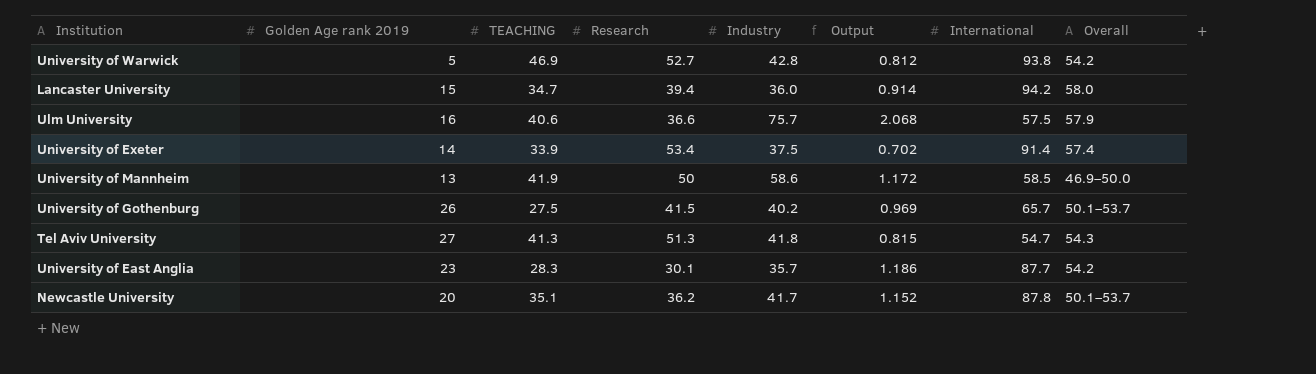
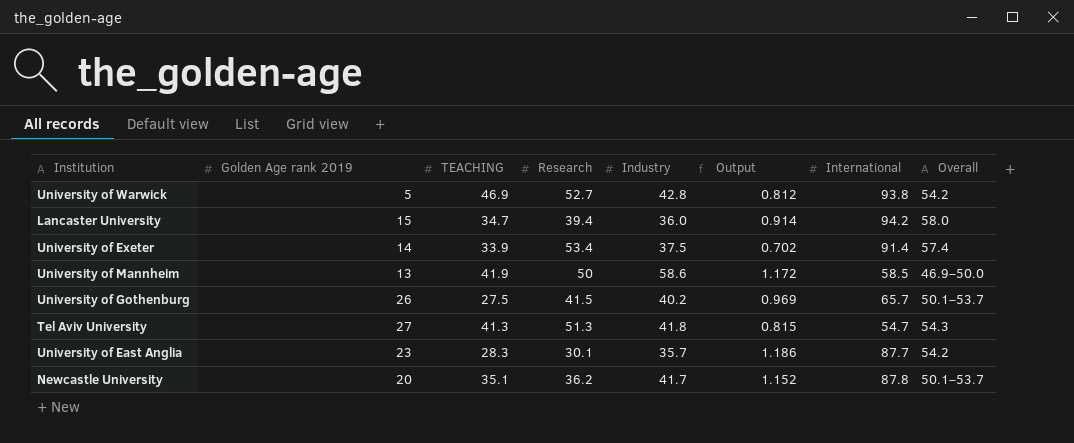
row Ulm University: 16 | 40.6 | 36.6 | 75.7 | 2.068 | 57.5 | 57.9 -> none

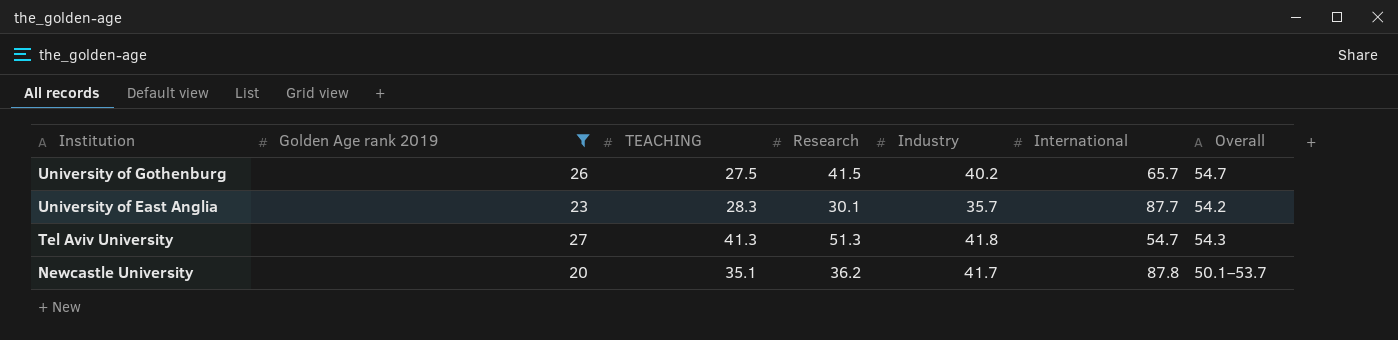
filter: none -> Golden Age rank 2019 >= 20
row order: none -> Institution descending
column Output | formula: [Industry] / [Research] -> none
University of Gothenburg | Overall: 50.1–53.7 -> 54.7

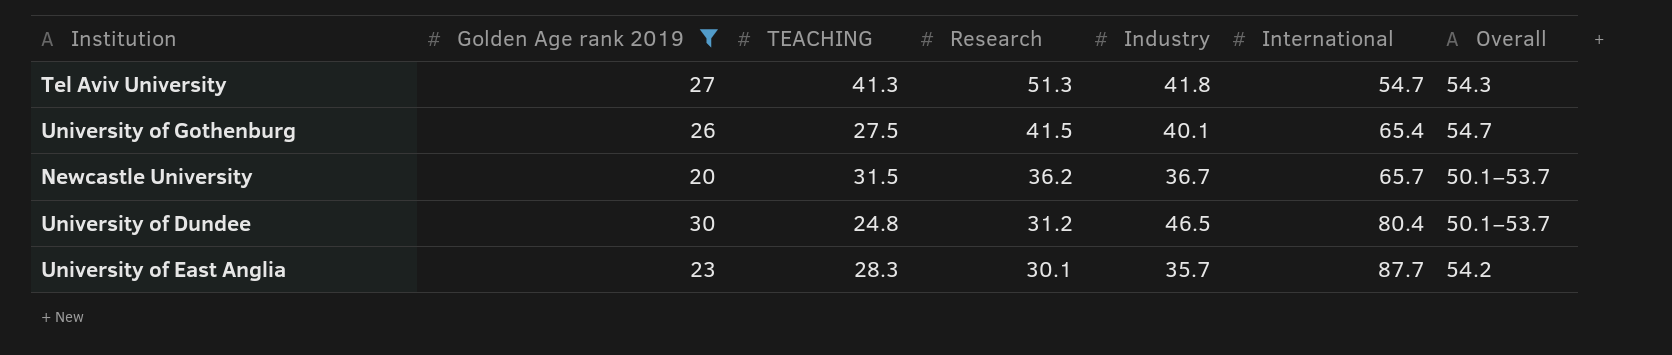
row order: Institution descending -> Research descending
University of Gothenburg | Industry: 40.2 -> 40.1
University of Gothenburg | International: 65.7 -> 65.4
Newcastle University | TEACHING: 35.1 -> 31.5
Newcastle University | Industry: 41.7 -> 36.7
Newcastle University | International: 87.8 -> 65.7
row University of Dundee: none -> 30 | 24.8 | 31.2 | 46.5 | 80.4 | 50.1–53.7

